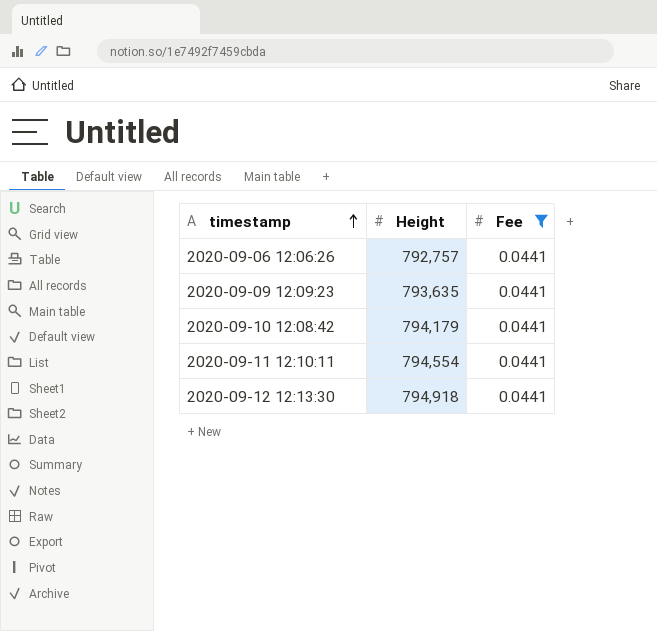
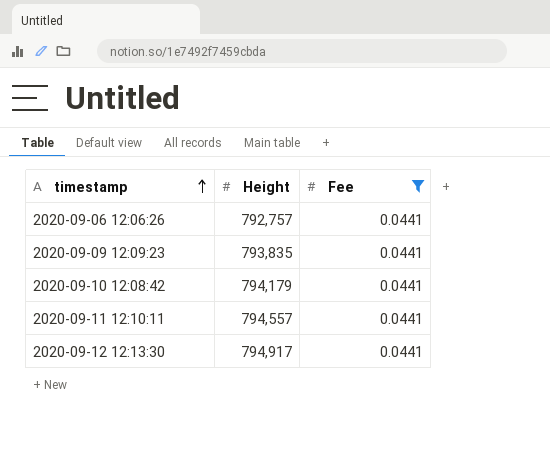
2020-09-09 12:09:23 | Height: 793,635 -> 793,835
2020-09-11 12:10:11 | Height: 794,554 -> 794,557
2020-09-12 12:13:30 | Height: 794,918 -> 794,917

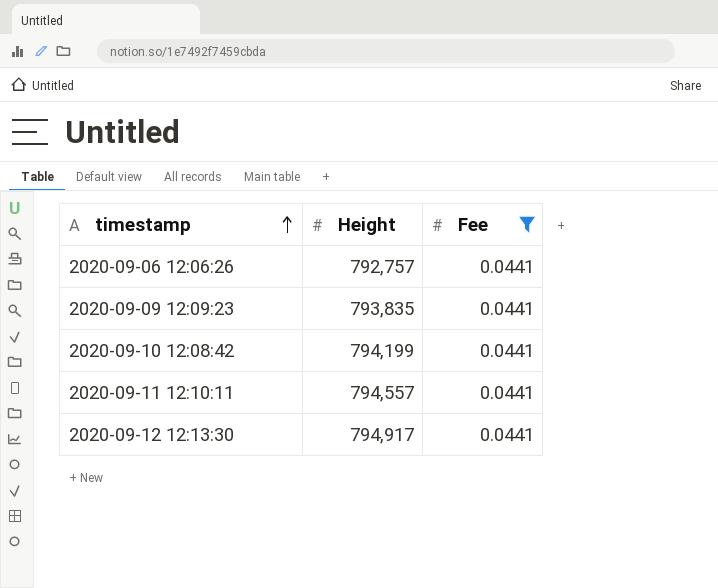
2020-09-10 12:08:42 | Height: 794,179 -> 794,199

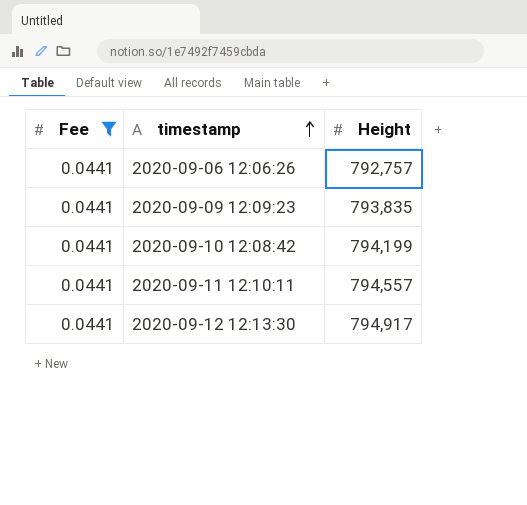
column Fee | position: 3 -> 1

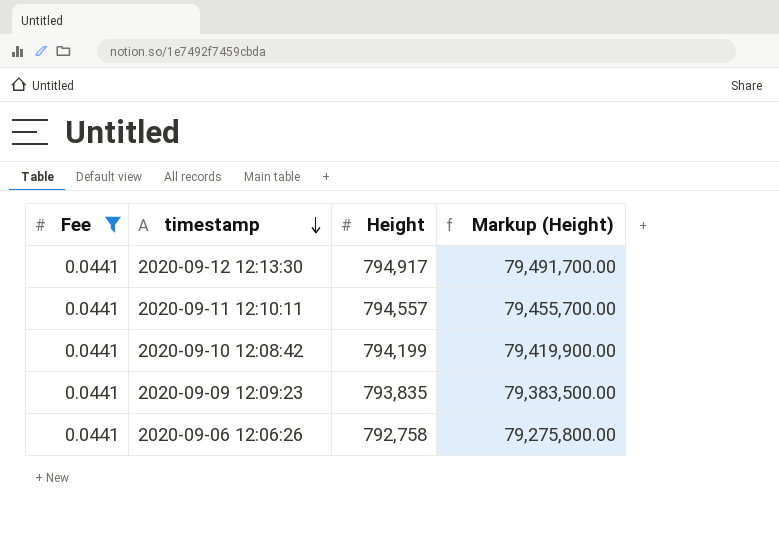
row order: timestamp ascending -> timestamp descending
column Markup (Height) | formula: none -> [Height] * 100
2020-09-06 12:06:26 | Height: 792,757 -> 792,758

